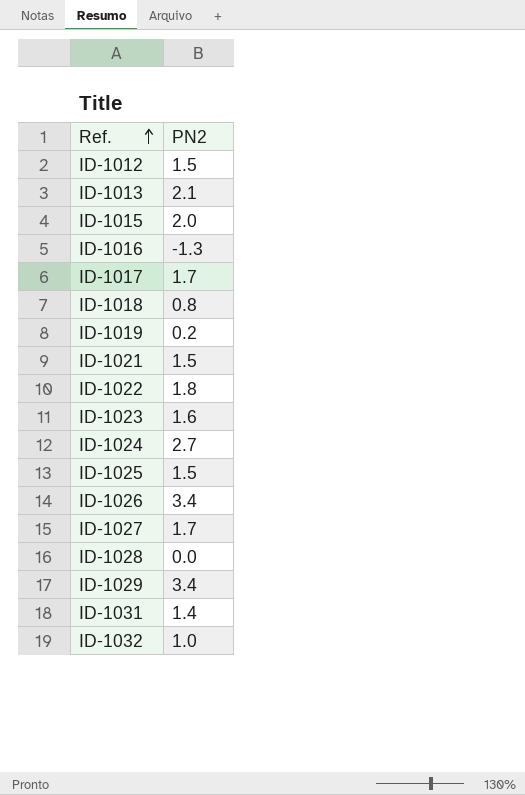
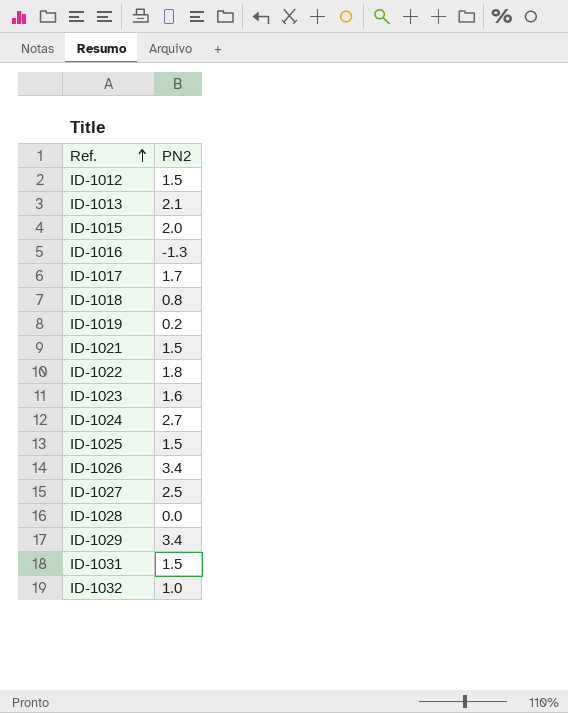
ID-1027 | PN2: 1.7 -> 2.5
ID-1031 | PN2: 1.4 -> 1.5

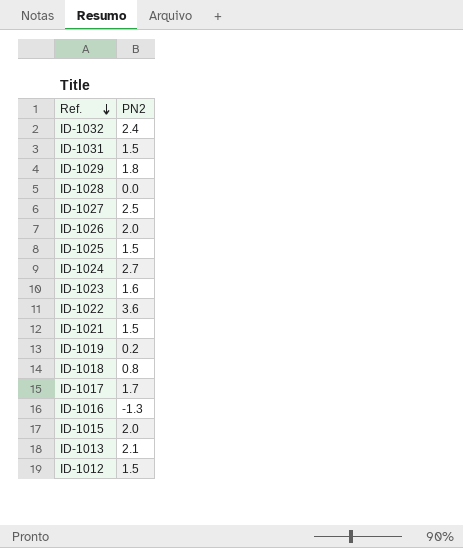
row order: Ref. ascending -> Ref. descending
ID-1032 | PN2: 1.0 -> 2.4
ID-1029 | PN2: 3.4 -> 1.8
ID-1026 | PN2: 3.4 -> 2.0
ID-1022 | PN2: 1.8 -> 3.6

